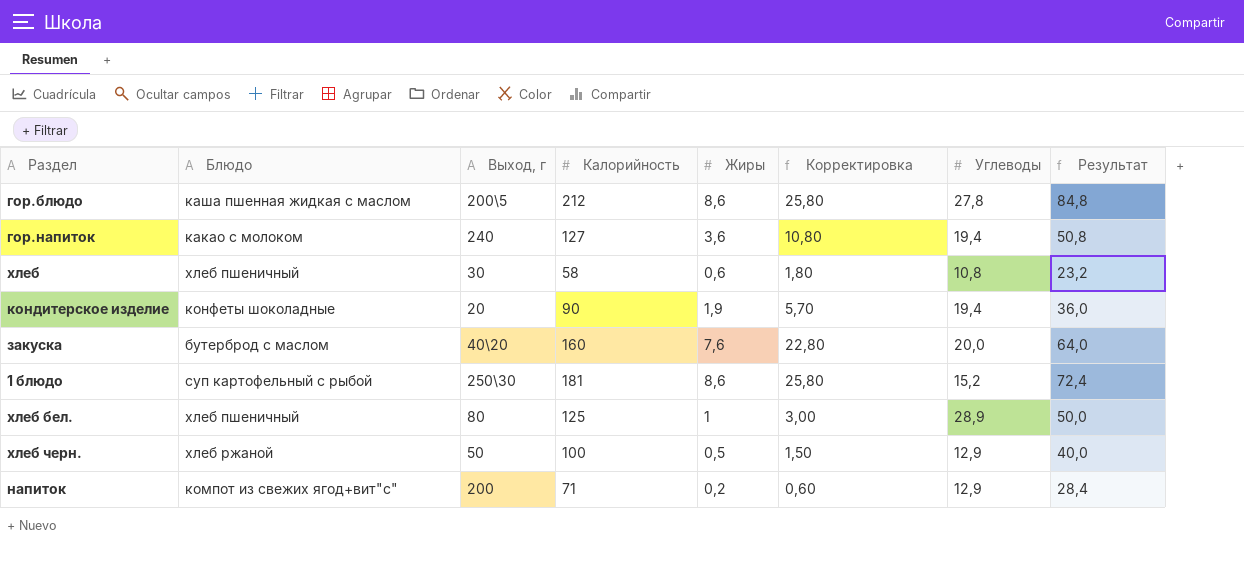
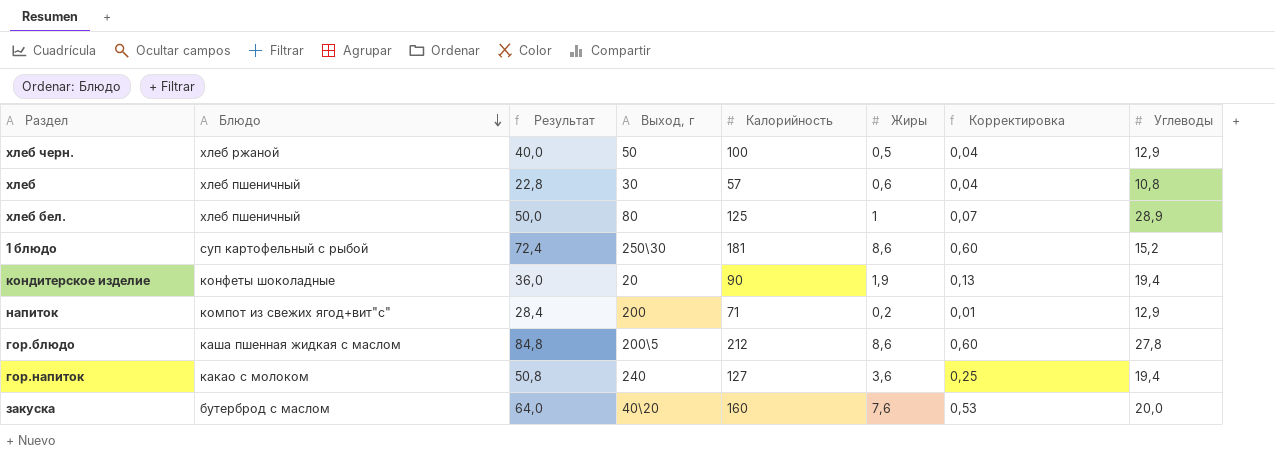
row order: none -> Блюдо descending
column Результат | position: 8 -> 3
column Корректировка | formula: [Жиры] * 3 -> [Жиры] * 0,07
хлеб | Результат: 23,2 -> 22,8
хлеб | Калорийность: 58 -> 57

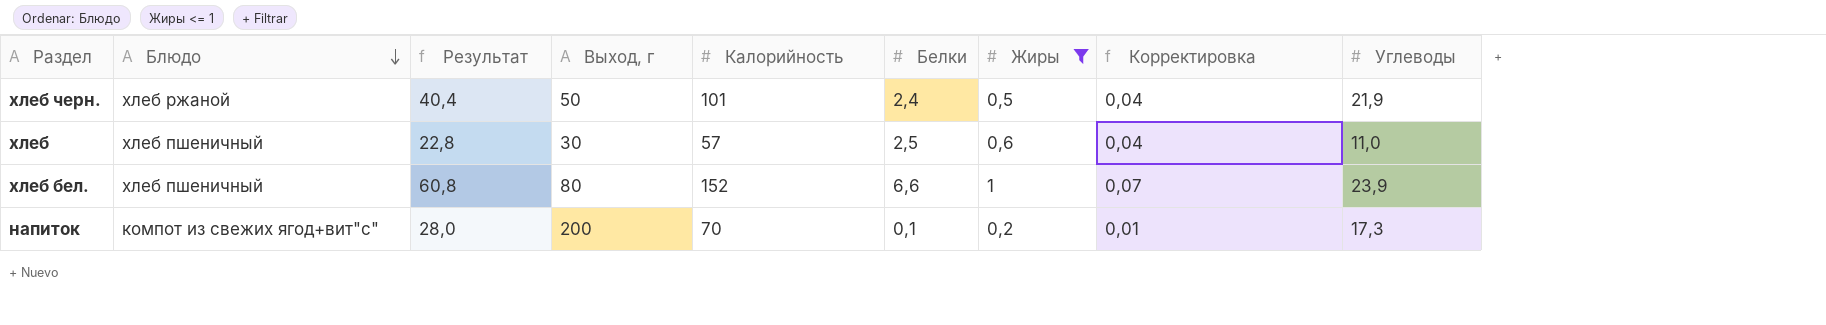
filter: none -> Жиры <= 1
column Белки | position: none -> 6
хлеб черн. | Результат: 40,0 -> 40,4
хлеб черн. | Калорийность: 100 -> 101
хлеб черн. | Углеводы: 12,9 -> 21,9
хлеб | Углеводы: 10,8 -> 11,0
хлеб бел. | Результат: 50,0 -> 60,8
хлеб бел. | Калорийность: 125 -> 152
хлеб бел. | Углеводы: 28,9 -> 23,9
напиток | Результат: 28,4 -> 28,0
напиток | Калорийность: 71 -> 70
напиток | Углеводы: 12,9 -> 17,3

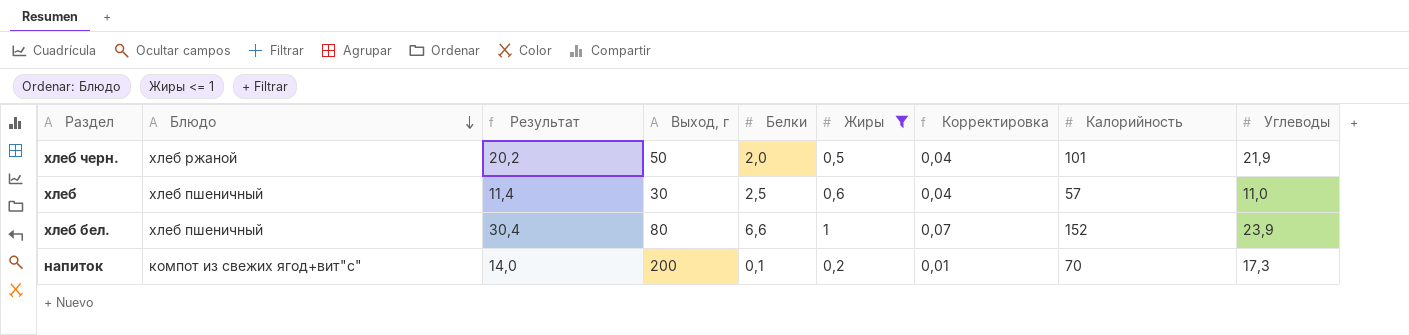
column Результат | formula: [Калорийность] * 0,4 -> [Калорийность] * 0,2
column Калорийность | position: 5 -> 8
хлеб черн. | Белки: 2,4 -> 2,0

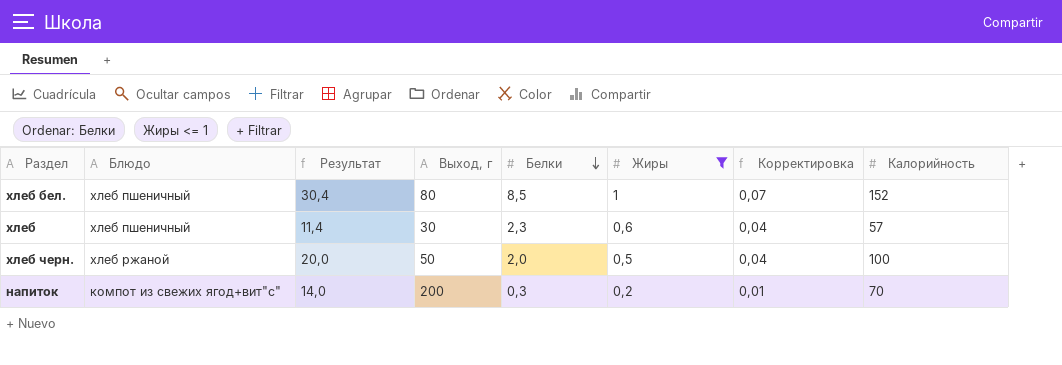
row order: Блюдо descending -> Белки descending
column Углеводы | position: 9 -> none
хлеб бел. | Белки: 6,6 -> 8,5
хлеб | Белки: 2,5 -> 2,3
хлеб черн. | Результат: 20,2 -> 20,0
хлеб черн. | Калорийность: 101 -> 100
напиток | Белки: 0,1 -> 0,3

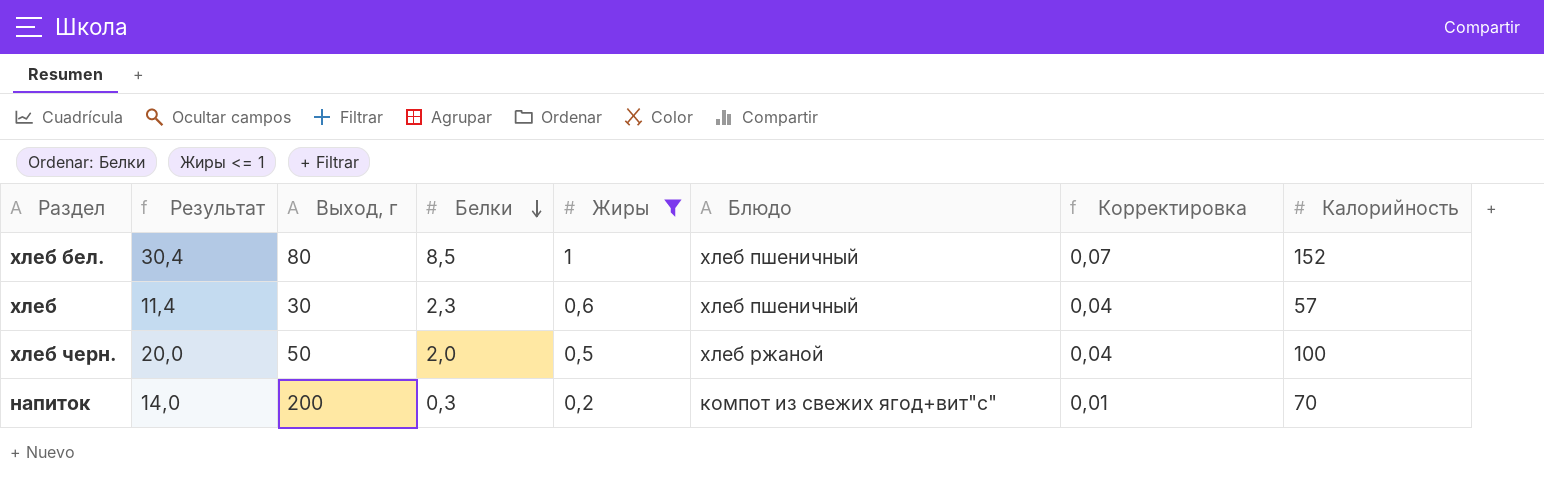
column Блюдо | position: 2 -> 6

